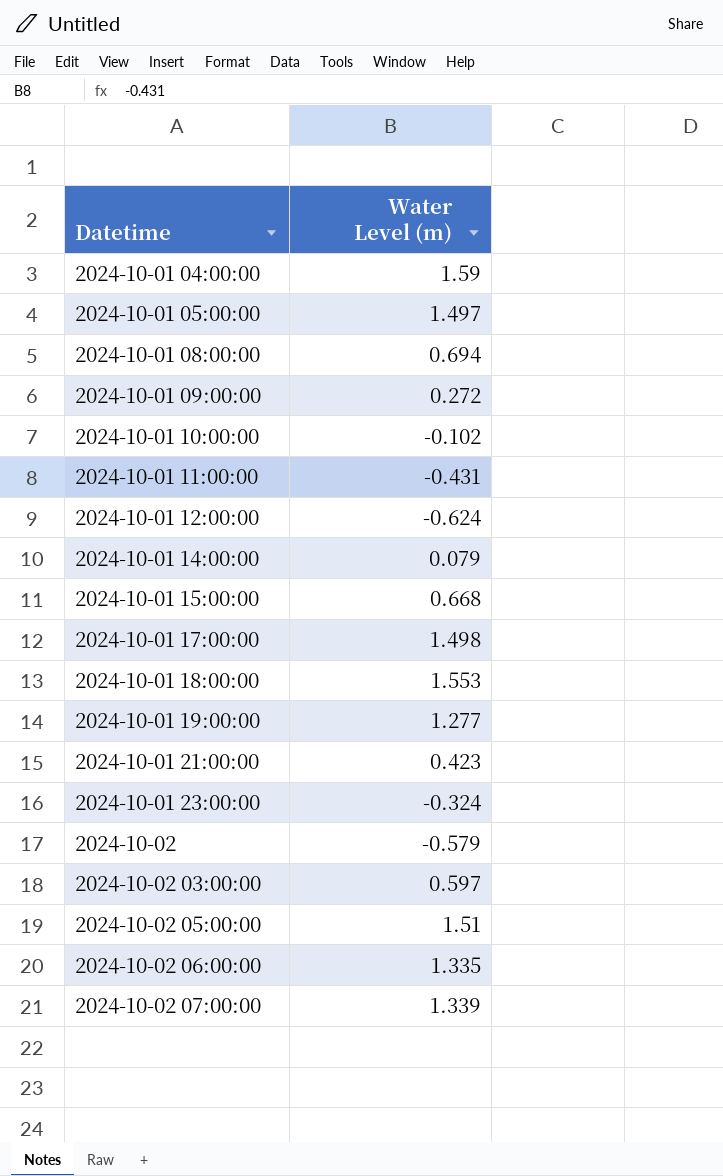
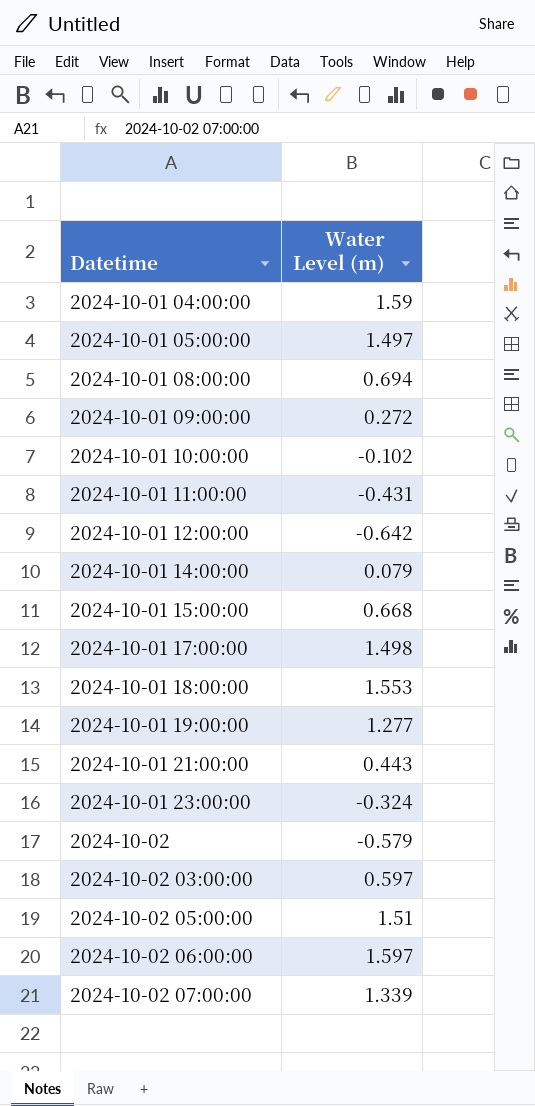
2024-10-01 12:00:00 | Water Level (m): -0.624 -> -0.642
2024-10-01 21:00:00 | Water Level (m): 0.423 -> 0.443
2024-10-02 06:00:00 | Water Level (m): 1.335 -> 1.597

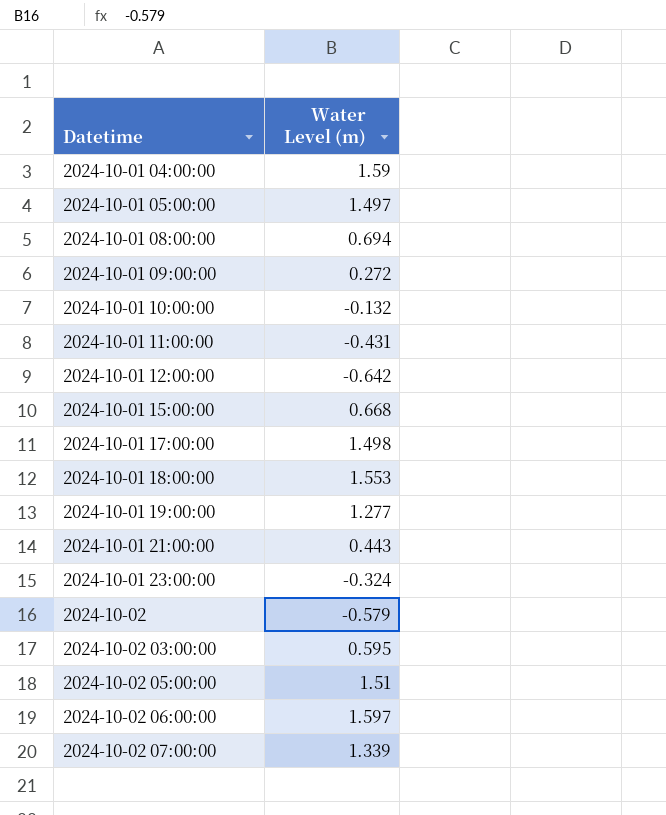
row 2024-10-01 14:00:00: 0.079 -> none
2024-10-01 10:00:00 | Water Level (m): -0.102 -> -0.132
2024-10-02 03:00:00 | Water Level (m): 0.597 -> 0.595

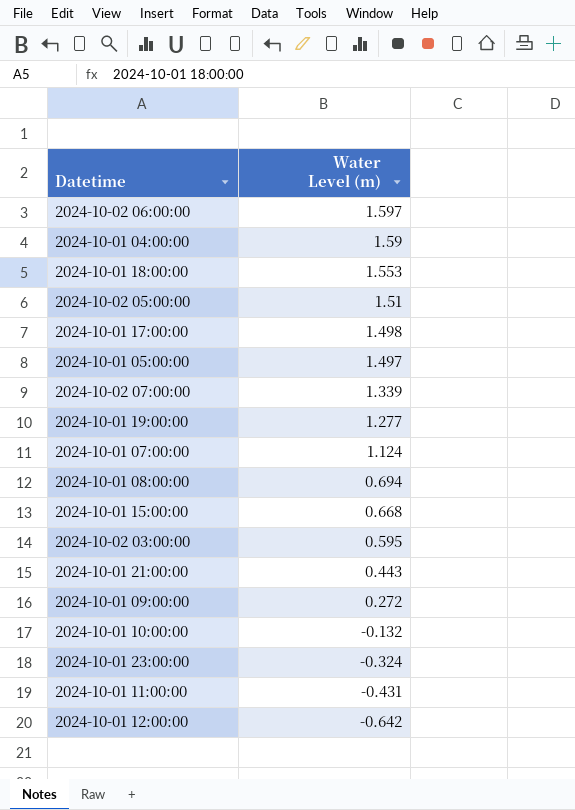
row order: Datetime ascending -> Water Level (m) descending
row 2024-10-02: -0.579 -> none
row 2024-10-01 07:00:00: none -> 1.124

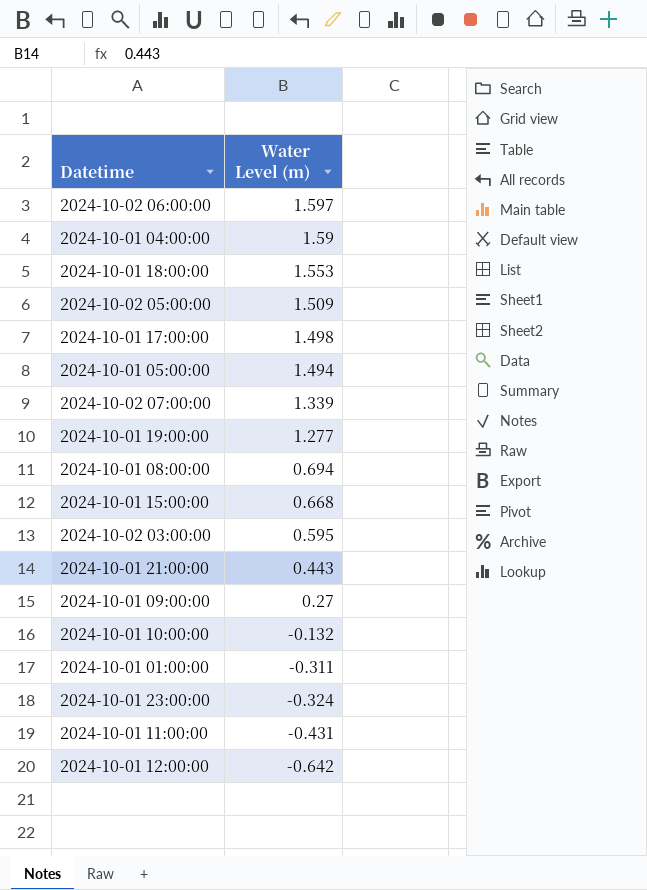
row 2024-10-01 07:00:00: 1.124 -> none
2024-10-02 05:00:00 | Water Level (m): 1.51 -> 1.509
2024-10-01 05:00:00 | Water Level (m): 1.497 -> 1.494
2024-10-01 09:00:00 | Water Level (m): 0.272 -> 0.27
row 2024-10-01 01:00:00: none -> -0.311

